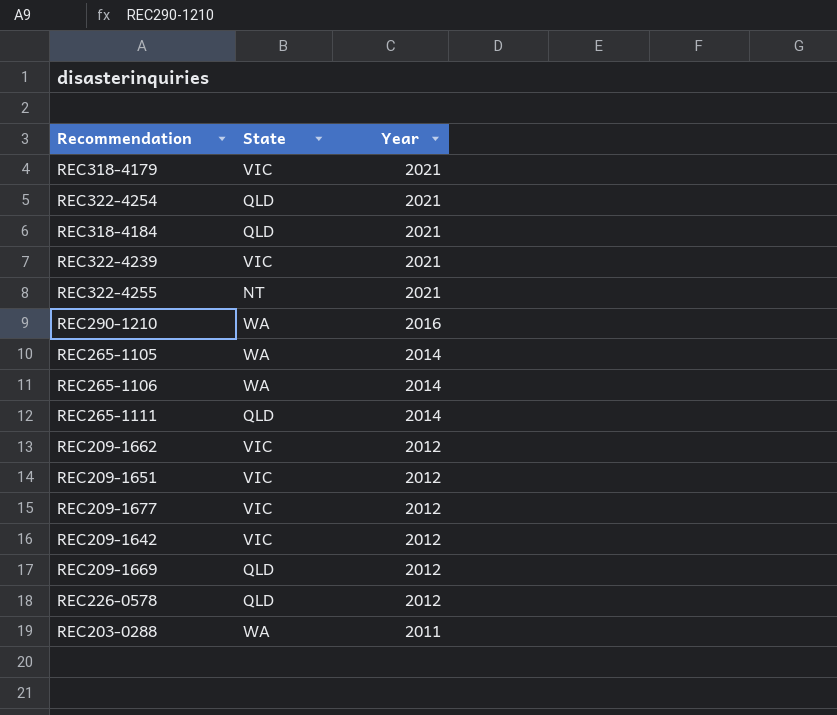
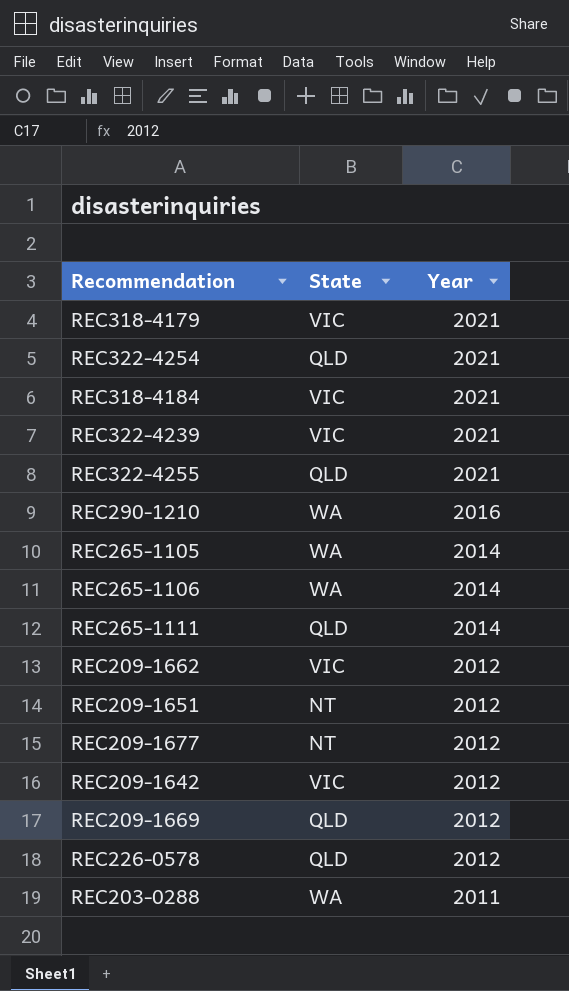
REC318-4184 | State: QLD -> VIC
REC322-4255 | State: NT -> QLD
REC209-1651 | State: VIC -> NT
REC209-1677 | State: VIC -> NT

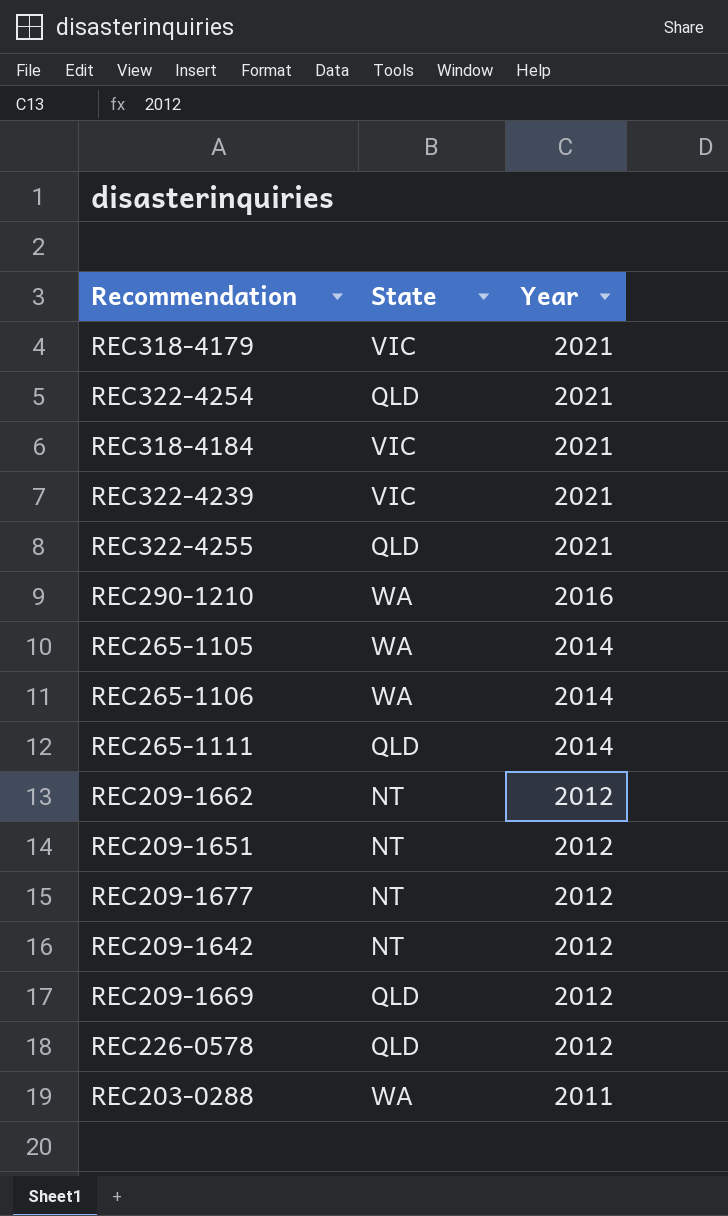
REC209-1662 | State: VIC -> NT
REC209-1642 | State: VIC -> NT

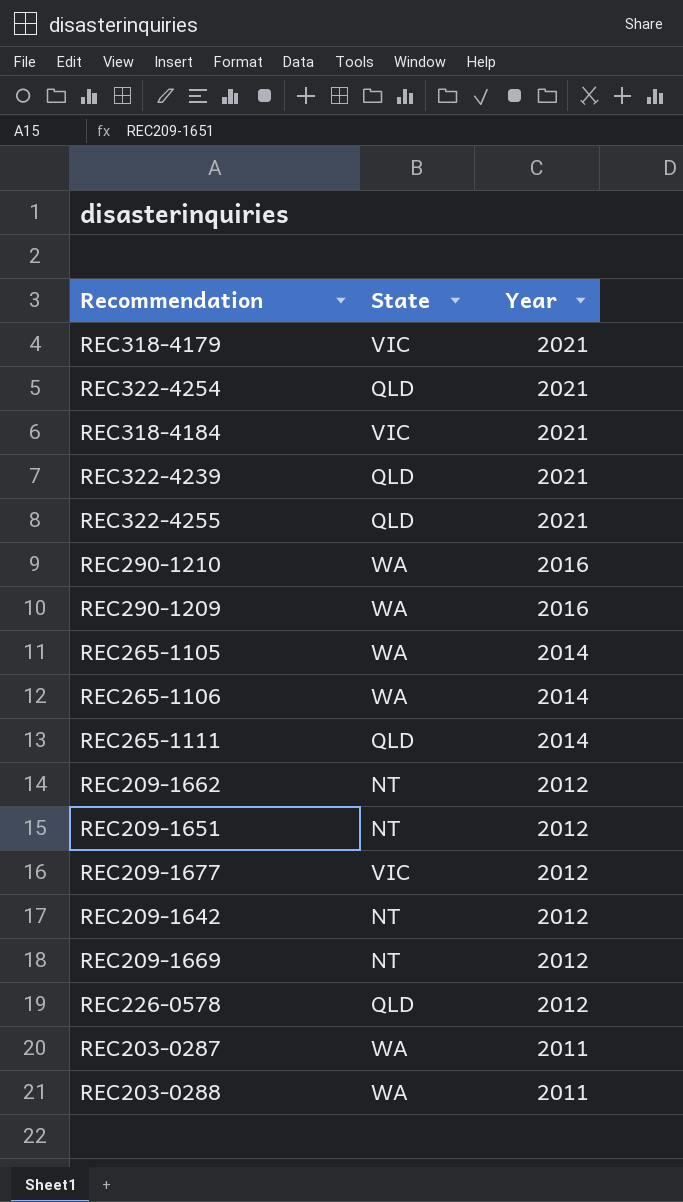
REC322-4239 | State: VIC -> QLD
row REC290-1209: none -> WA | 2016
REC209-1677 | State: NT -> VIC
REC209-1669 | State: QLD -> NT
row REC203-0287: none -> WA | 2011

